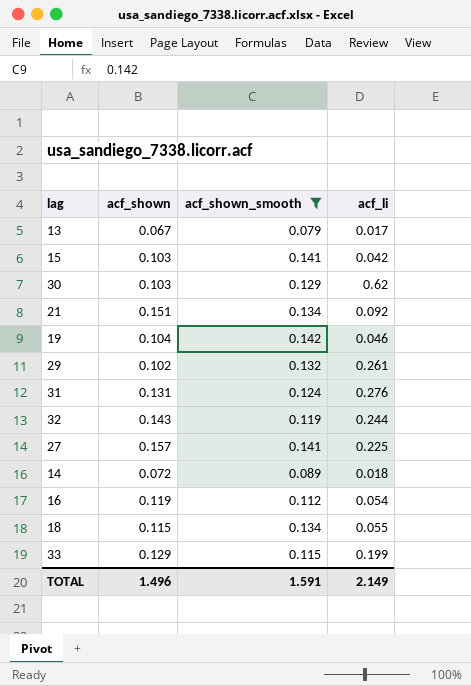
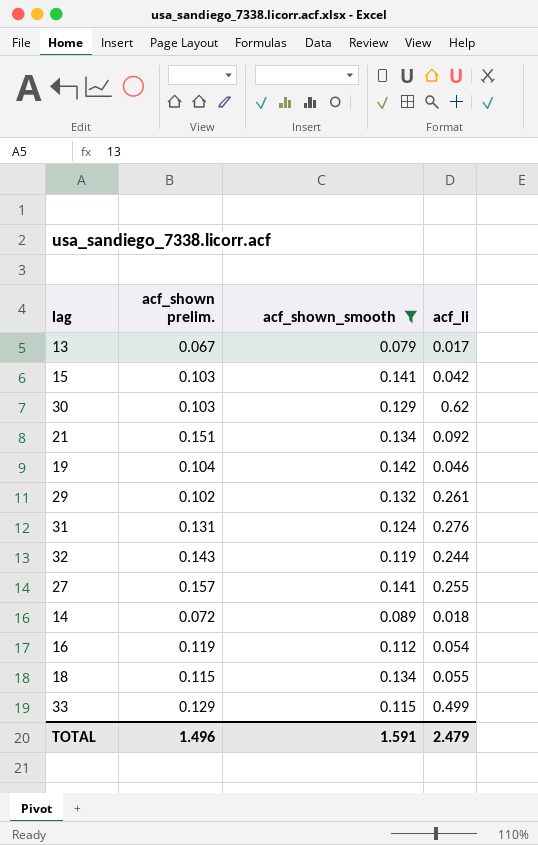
column name: acf_shown -> acf_shown prelim.
27 | acf_li: 0.225 -> 0.255
33 | acf_li: 0.199 -> 0.499
TOTAL | acf_li: 2.149 -> 2.479

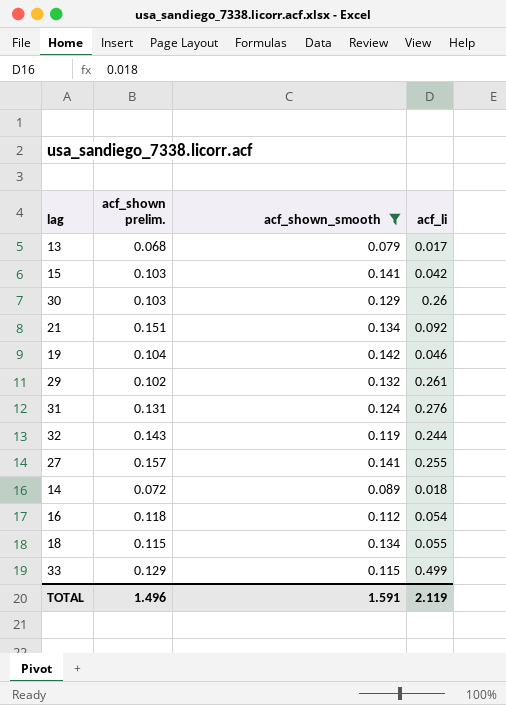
13 | acf_shown prelim.: 0.067 -> 0.068
30 | acf_li: 0.62 -> 0.26
16 | acf_shown prelim.: 0.119 -> 0.118
TOTAL | acf_li: 2.479 -> 2.119

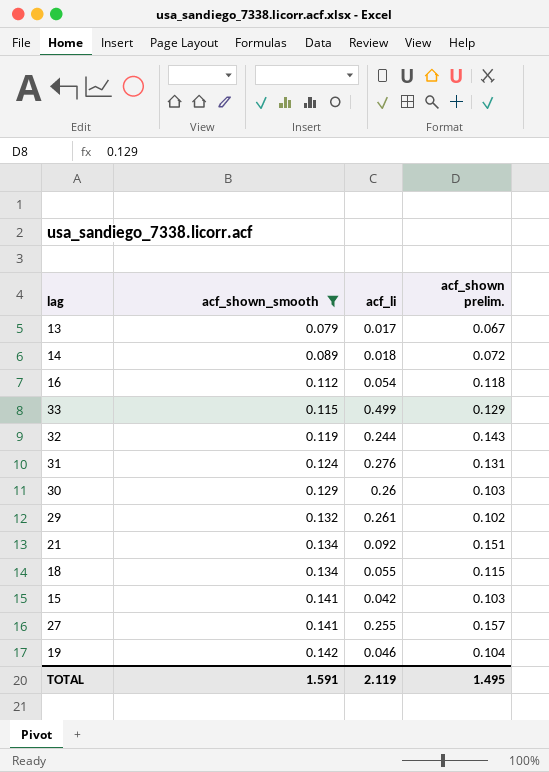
row order: none -> acf_shown_smooth ascending
column acf_shown prelim. | position: 2 -> 4
13 | acf_shown prelim.: 0.068 -> 0.067
TOTAL | acf_shown prelim.: 1.496 -> 1.495

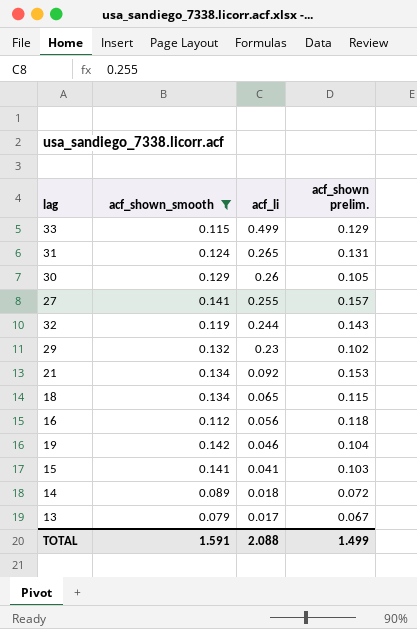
row order: acf_shown_smooth ascending -> acf_li descending
31 | acf_li: 0.276 -> 0.265
30 | acf_shown prelim.: 0.103 -> 0.105
29 | acf_li: 0.261 -> 0.23
21 | acf_shown prelim.: 0.151 -> 0.153
18 | acf_li: 0.055 -> 0.065
16 | acf_li: 0.054 -> 0.056
15 | acf_li: 0.042 -> 0.041
TOTAL | acf_li: 2.119 -> 2.088
TOTAL | acf_shown prelim.: 1.495 -> 1.499

